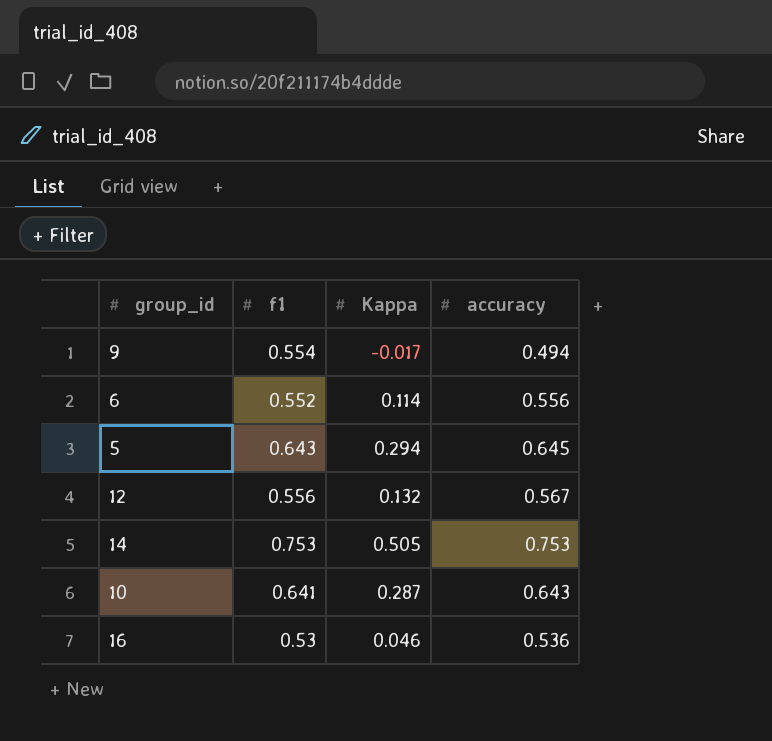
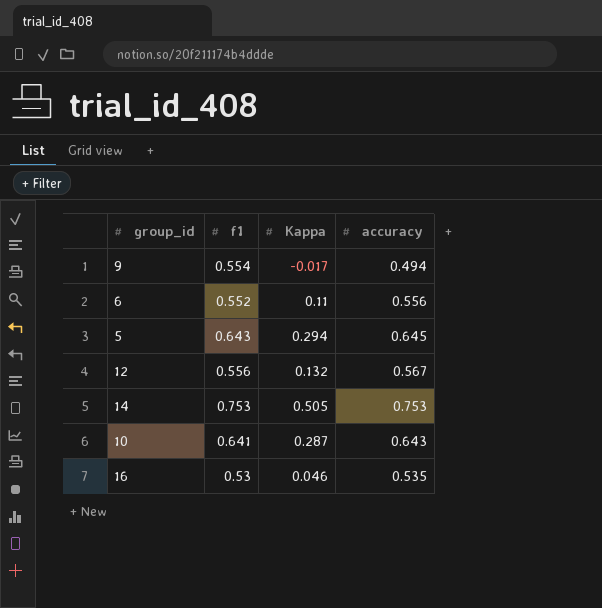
6 | Kappa: 0.114 -> 0.11
16 | accuracy: 0.536 -> 0.535

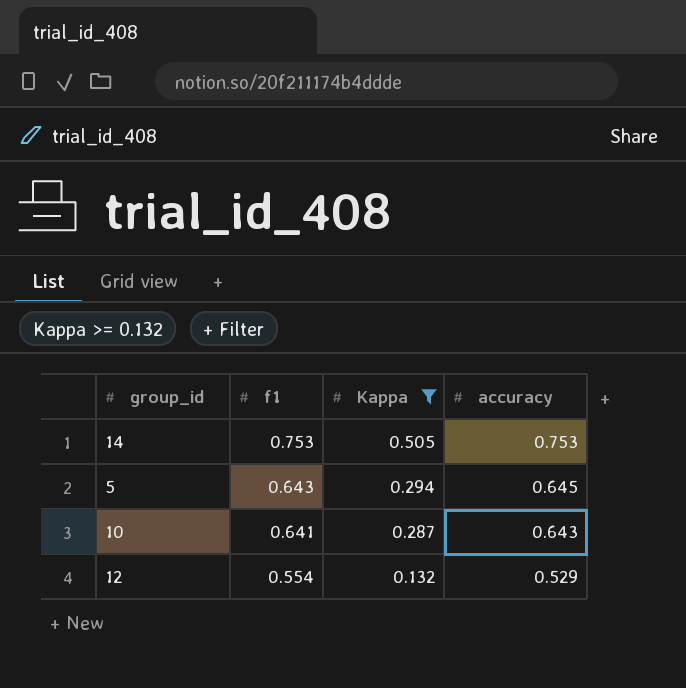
filter: none -> Kappa >= 0.132
row order: none -> f1 descending
12 | f1: 0.556 -> 0.554
12 | accuracy: 0.567 -> 0.529

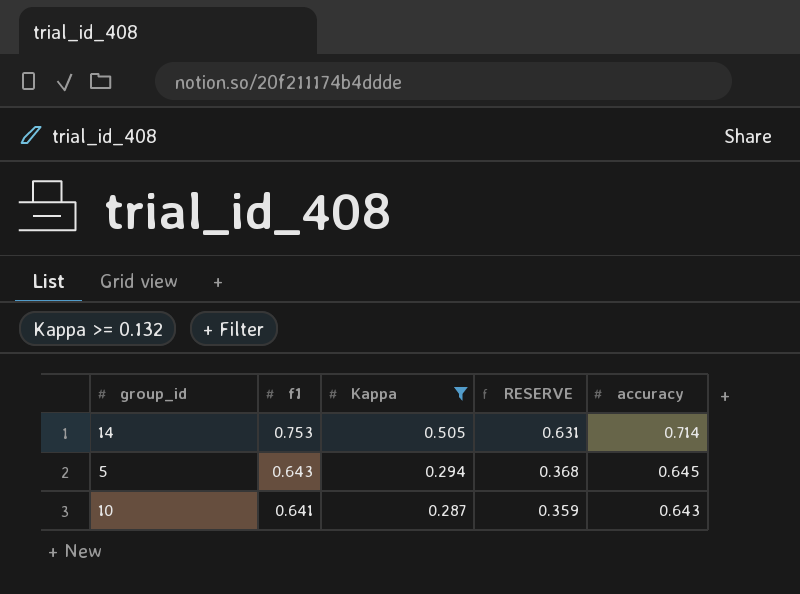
column RESERVE | formula: none -> [Kappa] * 1.25
row 12: 0.554 | 0.132 | 0.529 -> none
14 | accuracy: 0.753 -> 0.714

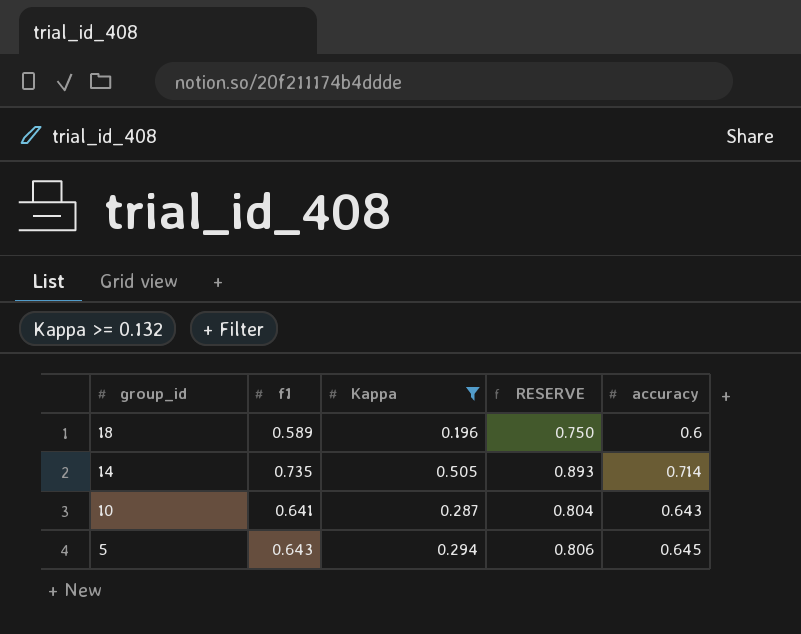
row order: f1 descending -> group_id descending
column RESERVE | formula: [Kappa] * 1.25 -> [accuracy] * 1.25
row 18: none -> 0.589 | 0.196 | 0.750 | 0.6
14 | f1: 0.753 -> 0.735

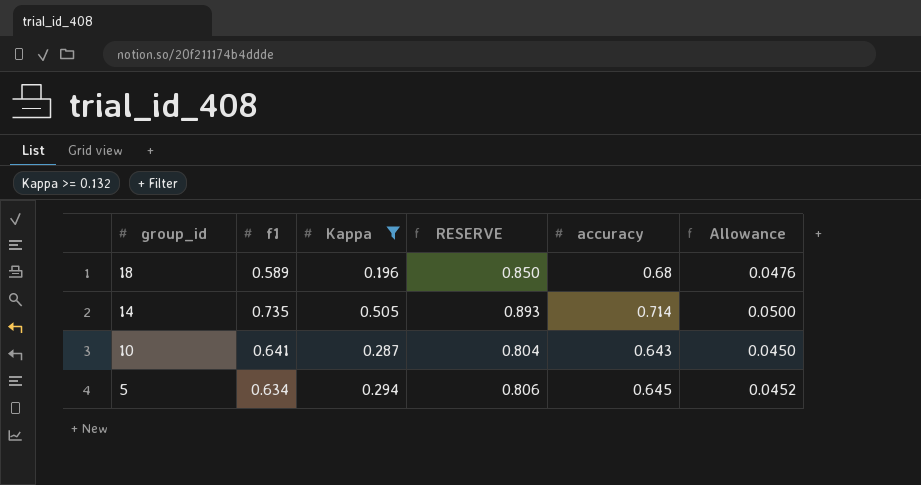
column Allowance | formula: none -> [accuracy] * 0.07
18 | RESERVE: 0.750 -> 0.850
18 | accuracy: 0.6 -> 0.68
5 | f1: 0.643 -> 0.634

